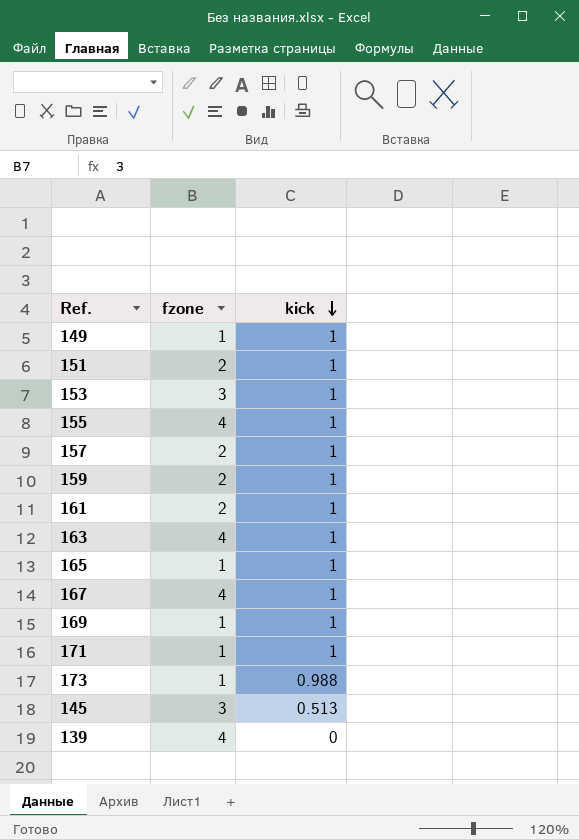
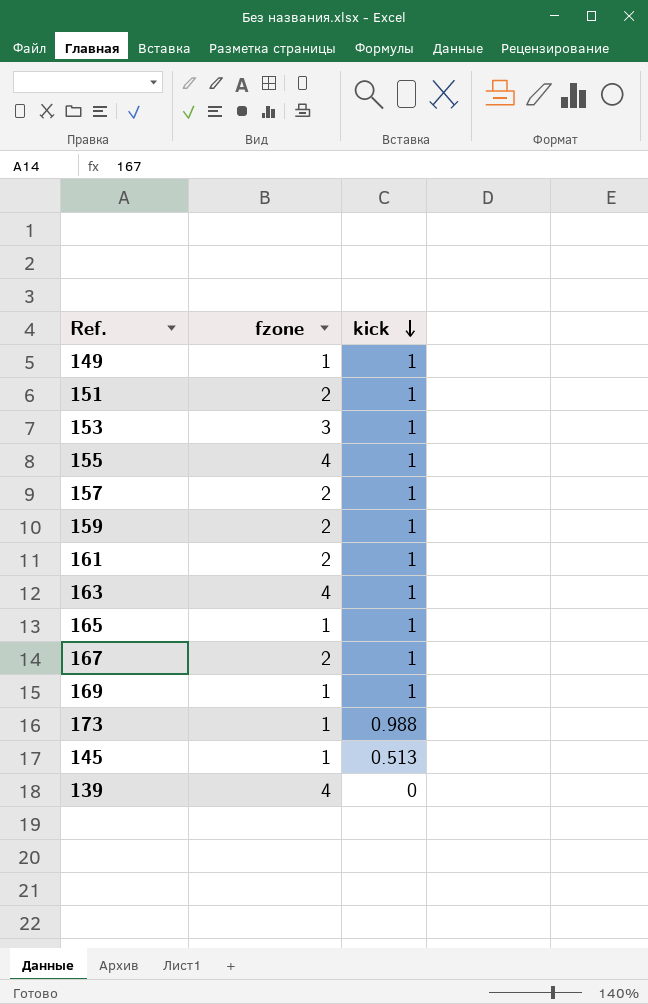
row 171: 1 | 1 -> none
167 | fzone: 4 -> 2
145 | fzone: 3 -> 1

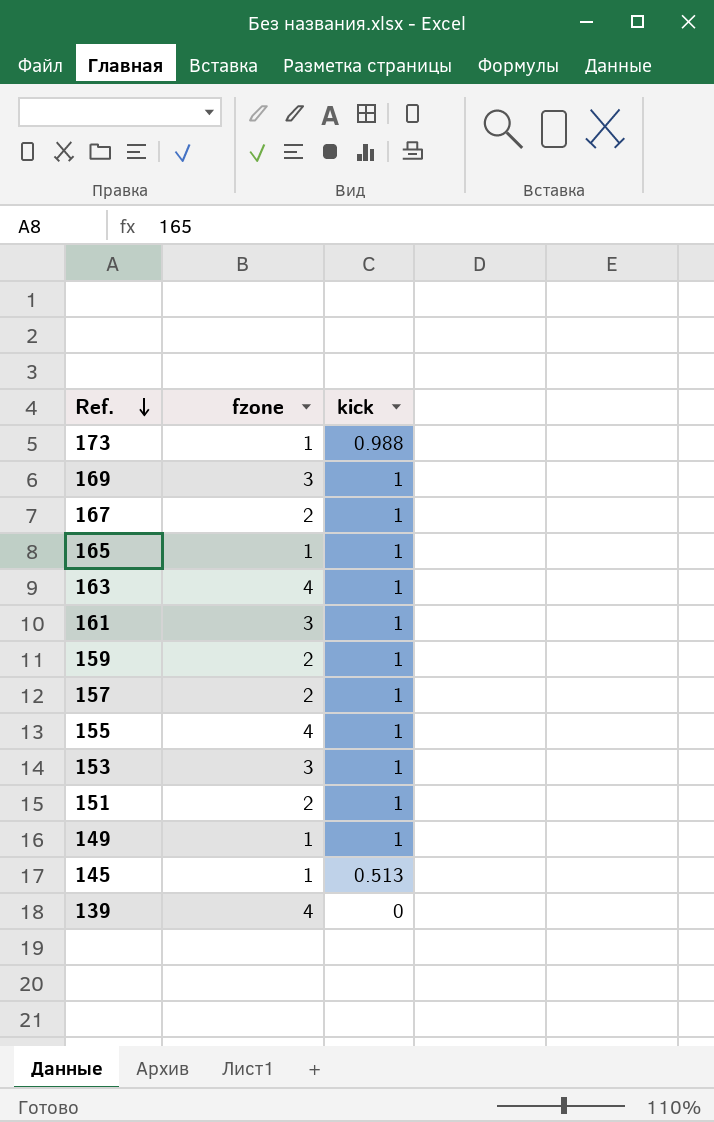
row order: kick descending -> Ref. descending
169 | fzone: 1 -> 3
161 | fzone: 2 -> 3

